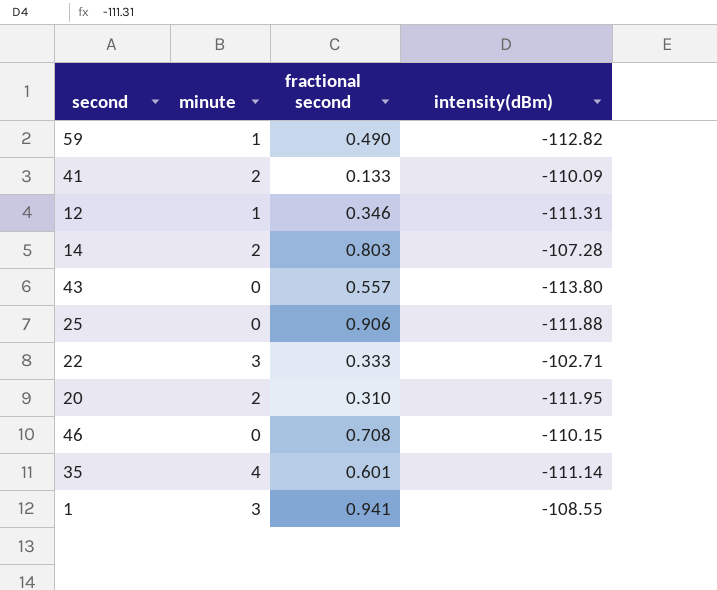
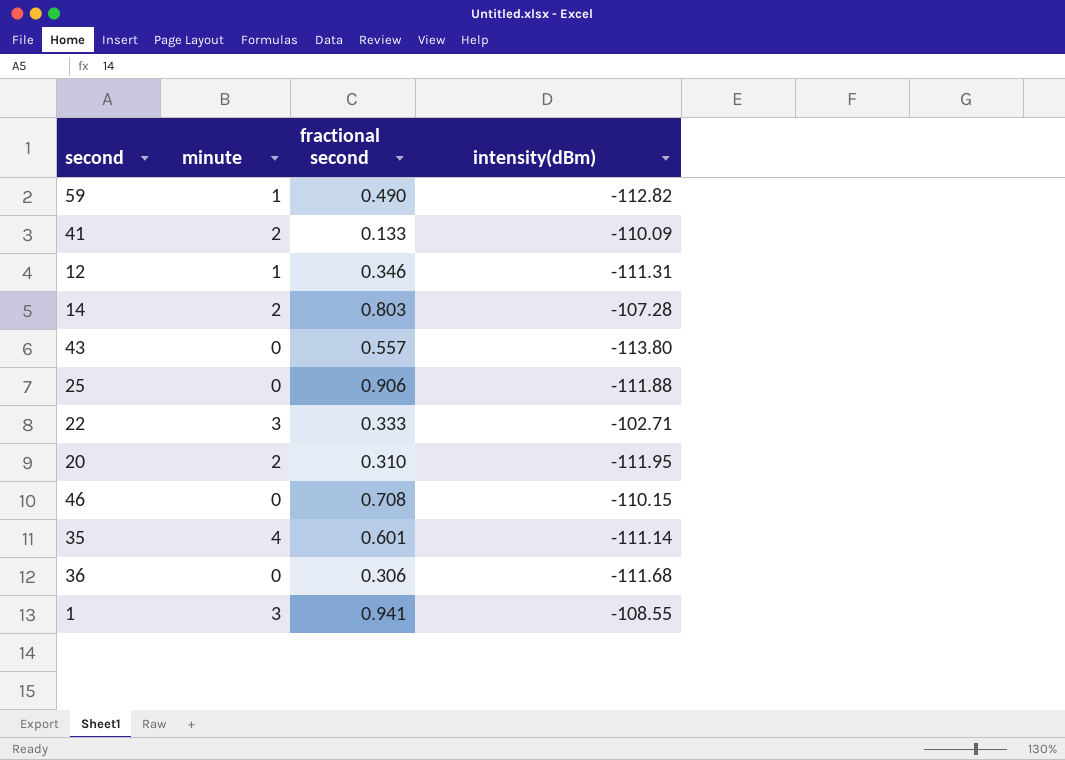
row 36: none -> 0 | 0.306 | -111.68

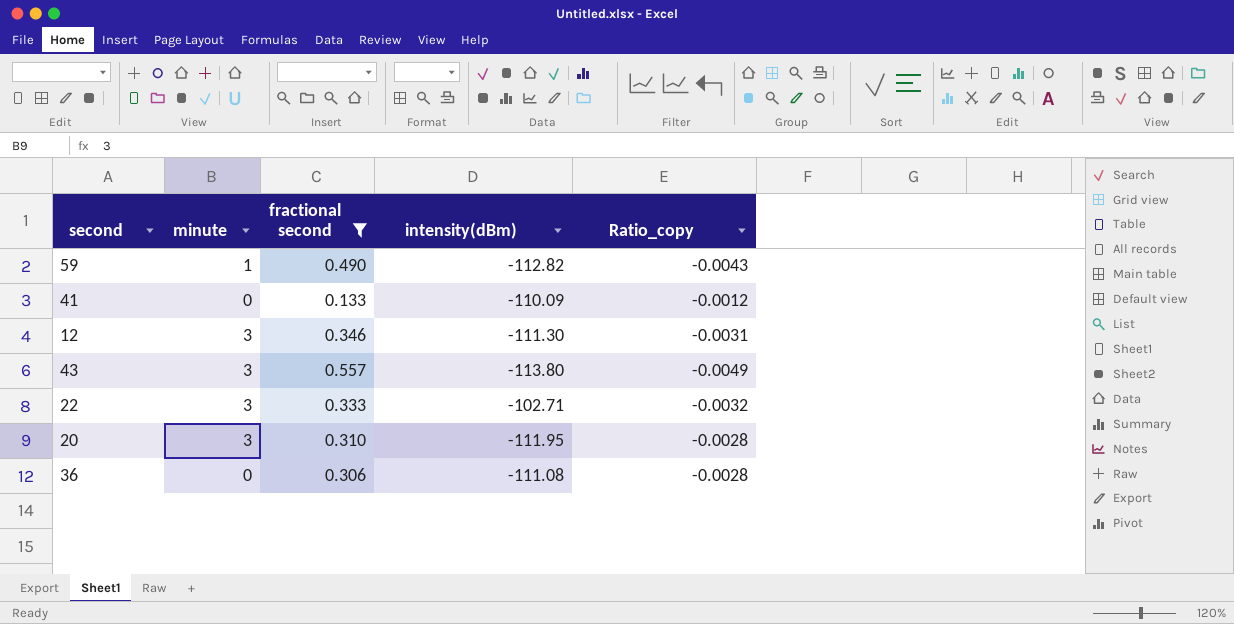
filter: none -> fractional second <= 0.557
column Ratio_copy | formula: none -> [fractional second] / [intensity(dBm)]
41 | minute: 2 -> 0
12 | minute: 1 -> 3
12 | intensity(dBm): -111.31 -> -111.30
43 | minute: 0 -> 3
20 | minute: 2 -> 3
36 | intensity(dBm): -111.68 -> -111.08

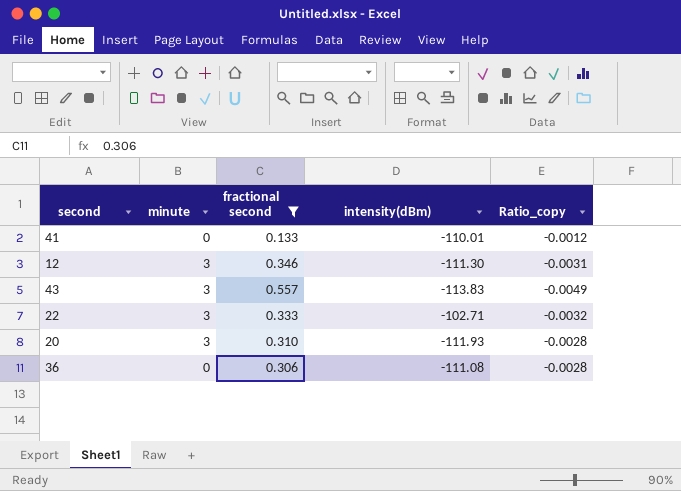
row 59: 1 | 0.490 | -112.82 | -0.0043 -> none
41 | intensity(dBm): -110.09 -> -110.01
43 | intensity(dBm): -113.80 -> -113.83
20 | intensity(dBm): -111.95 -> -111.93

